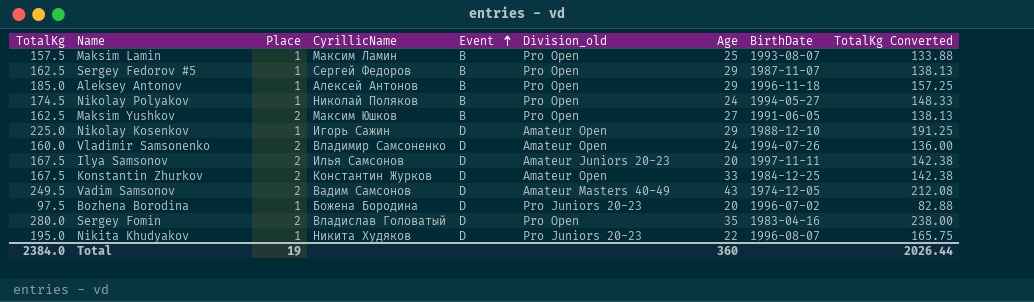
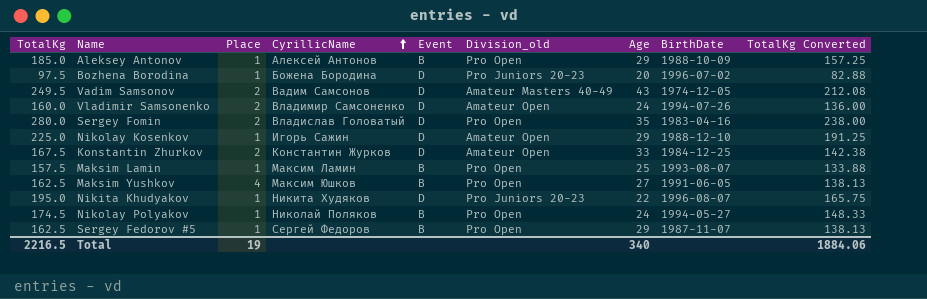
row order: Event ascending -> CyrillicName ascending
row Ilya Samsonov: 167.5 | 2 | Илья Самсонов | D | Amateur Juniors 20-23 | 20 | 1997-11-11 | 142.38 -> none
Aleksey Antonov | BirthDate: 1996-11-18 -> 1988-10-09
Maksim Yushkov | Place: 2 -> 4
Total | TotalKg: 2384.0 -> 2216.5
Total | Age: 360 -> 340
Total | TotalKg Converted: 2026.44 -> 1884.06

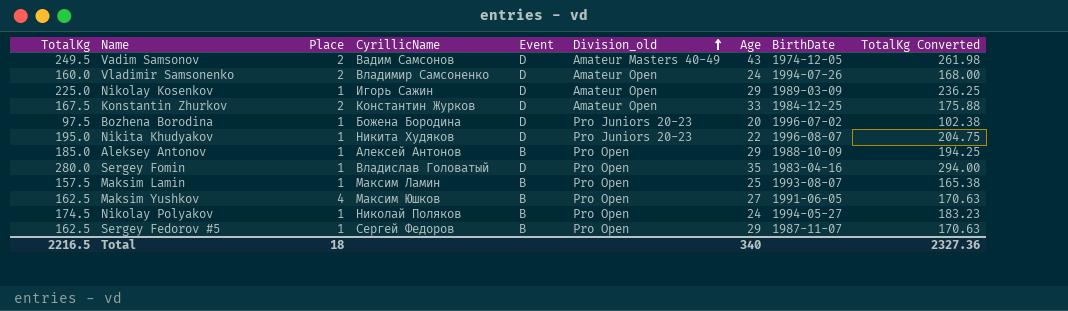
row order: CyrillicName ascending -> Division_old ascending
column TotalKg Converted | formula: [TotalKg] * 0.85 -> [TotalKg] * 1.05
Nikolay Kosenkov | BirthDate: 1988-12-10 -> 1989-03-09
Sergey Fomin | Place: 2 -> 1
Total | Place: 19 -> 18
Total | TotalKg Converted: 1884.06 -> 2327.36

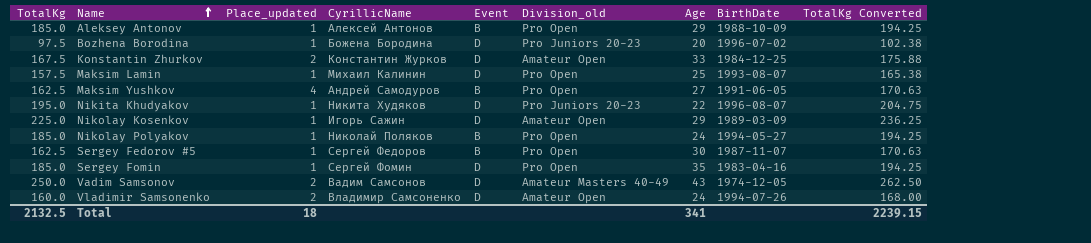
row order: Division_old ascending -> Name ascending
column name: Place -> Place_updated
Maksim Lamin | CyrillicName: Максим Ламин -> Михаил Калинин
Maksim Lamin | Event: B -> D
Maksim Yushkov | CyrillicName: Максим Юшков -> Андрей Самодуров
Nikolay Polyakov | TotalKg: 174.5 -> 185.0
Nikolay Polyakov | TotalKg Converted: 183.23 -> 194.25
Sergey Fedorov #5 | Age: 29 -> 30
Sergey Fomin | TotalKg: 280.0 -> 185.0
Sergey Fomin | CyrillicName: Владислав Головатый -> Сергей Фомин
Sergey Fomin | TotalKg Converted: 294.00 -> 194.25
Vadim Samsonov | TotalKg: 249.5 -> 250.0
Vadim Samsonov | TotalKg Converted: 261.98 -> 262.50
Total | TotalKg: 2216.5 -> 2132.5
Total | Age: 340 -> 341
Total | TotalKg Converted: 2327.36 -> 2239.15

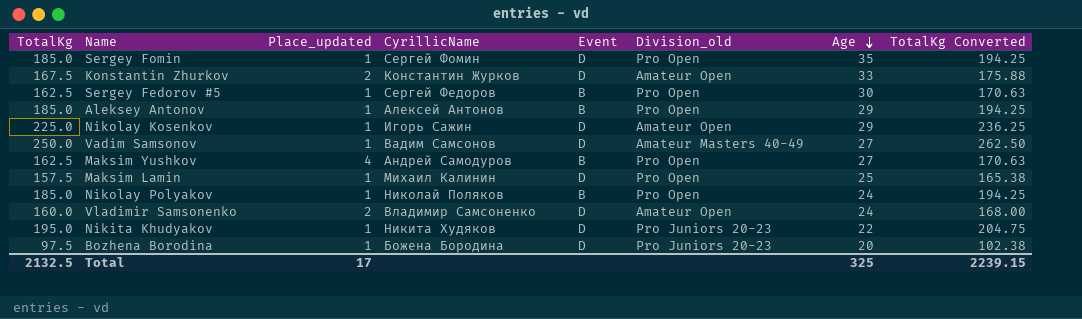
row order: Name ascending -> Age descending
column BirthDate | position: 8 -> none
Vadim Samsonov | Place_updated: 2 -> 1
Vadim Samsonov | Age: 43 -> 27
Total | Place_updated: 18 -> 17
Total | Age: 341 -> 325

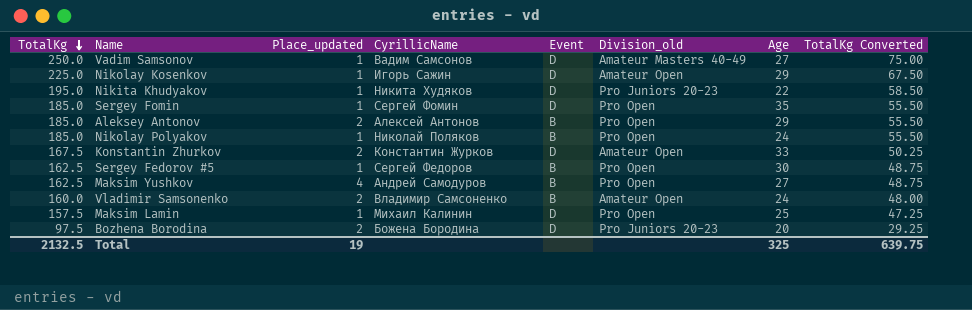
row order: Age descending -> TotalKg descending
column TotalKg Converted | formula: [TotalKg] * 1.05 -> [TotalKg] * 0.3
Aleksey Antonov | Place_updated: 1 -> 2
Vladimir Samsonenko | Event: D -> B
Bozhena Borodina | Place_updated: 1 -> 2
Total | Place_updated: 17 -> 19
Total | TotalKg Converted: 2239.15 -> 639.75

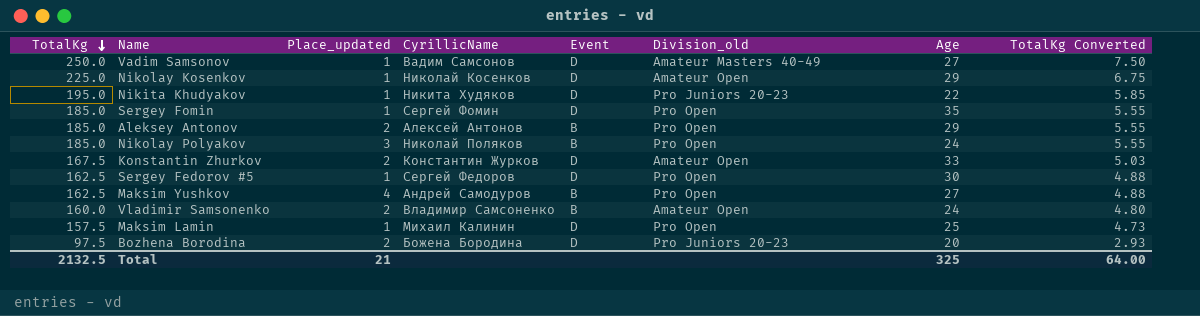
column TotalKg Converted | formula: [TotalKg] * 0.3 -> [TotalKg] * 0.03
Nikolay Kosenkov | CyrillicName: Игорь Сажин -> Николай Косенков
Nikolay Polyakov | Place_updated: 1 -> 3
Sergey Fedorov #5 | Event: B -> D
Total | Place_updated: 19 -> 21
Total | TotalKg Converted: 639.75 -> 64.00

